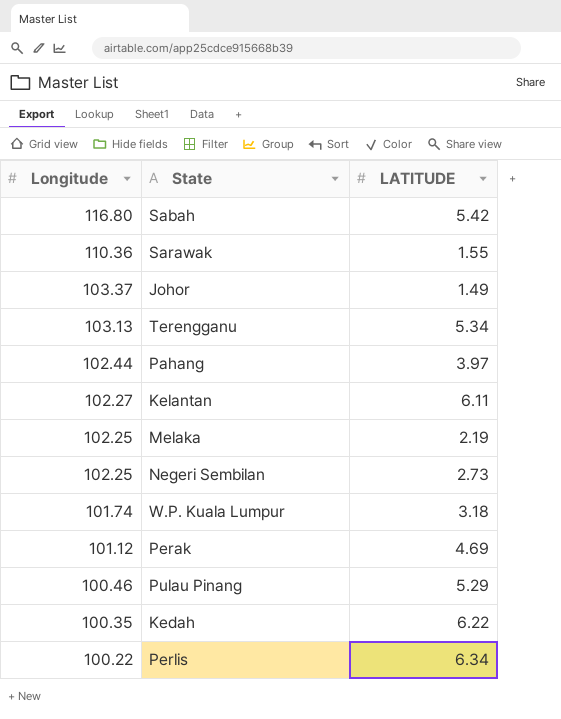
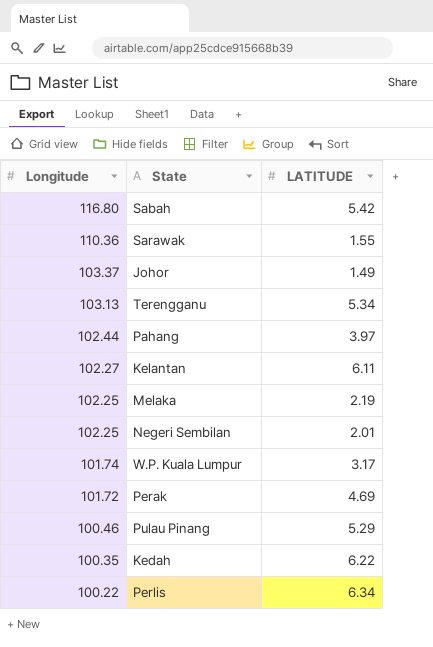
Negeri Sembilan | LATITUDE: 2.73 -> 2.01
W.P. Kuala Lumpur | LATITUDE: 3.18 -> 3.17
Perak | Longitude: 101.12 -> 101.72

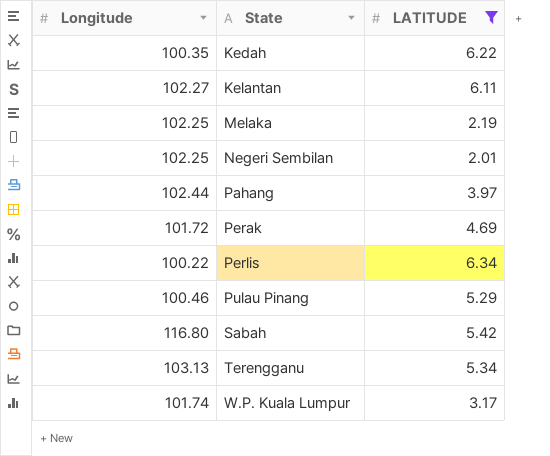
filter: none -> LATITUDE >= 2.01
row order: Longitude descending -> State ascending

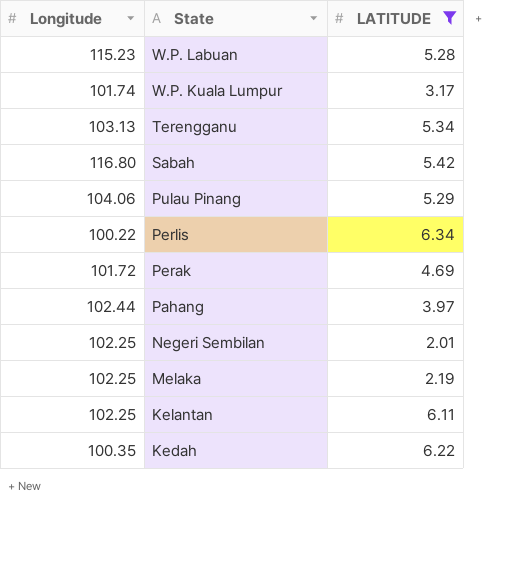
row order: State ascending -> State descending
row W.P. Labuan: none -> 115.23 | 5.28
Pulau Pinang | Longitude: 100.46 -> 104.06
Kelantan | Longitude: 102.27 -> 102.25

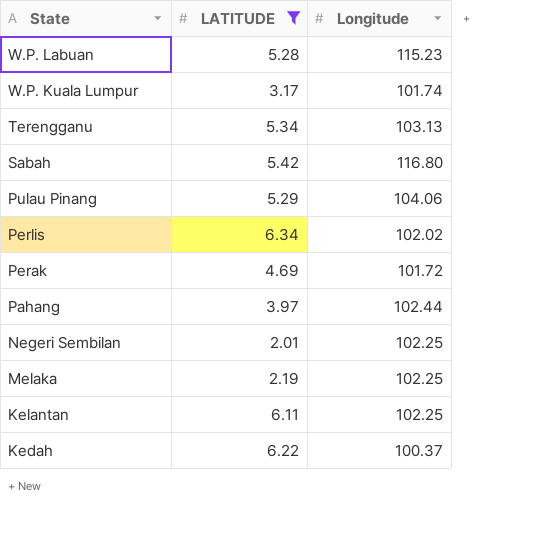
column Longitude | position: 1 -> 3
Perlis | Longitude: 100.22 -> 102.02
Kedah | Longitude: 100.35 -> 100.37

